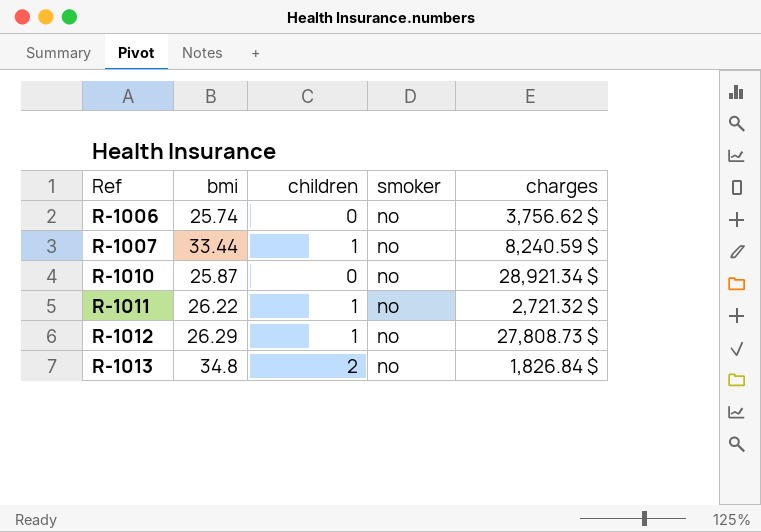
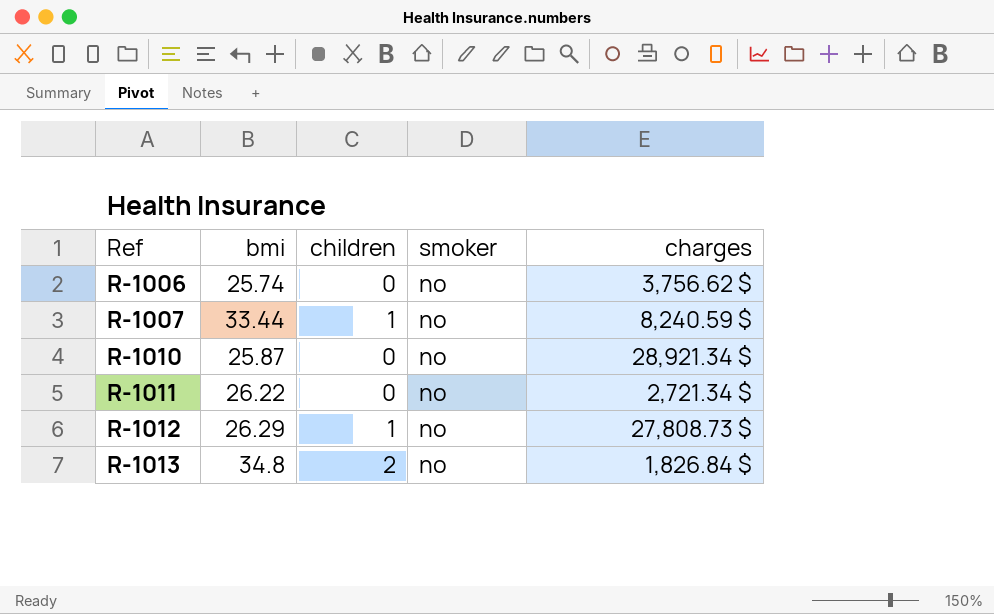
R-1011 | children: 1 -> 0
R-1011 | charges: 2,721.32 $ -> 2,721.34 $

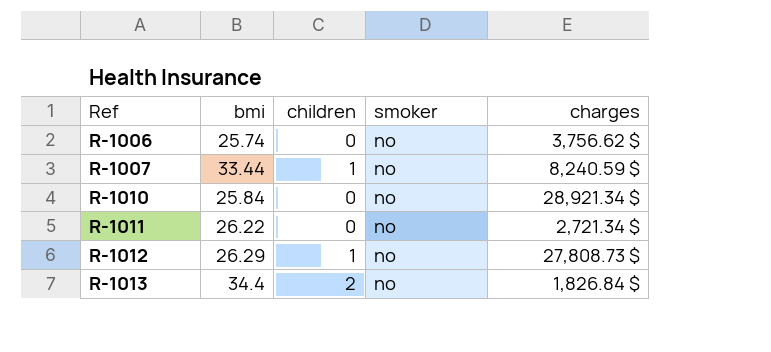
R-1010 | bmi: 25.87 -> 25.84
R-1013 | bmi: 34.8 -> 34.4

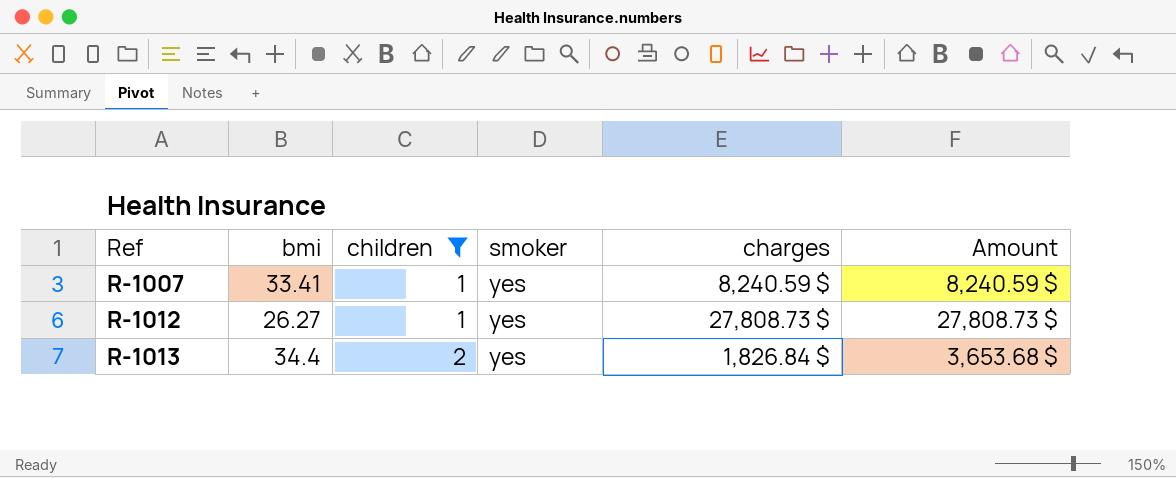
filter: none -> children != 0
column Amount | formula: none -> [children] * [charges]
R-1007 | bmi: 33.44 -> 33.41
R-1007 | smoker: no -> yes
R-1012 | bmi: 26.29 -> 26.27
R-1012 | smoker: no -> yes
R-1013 | smoker: no -> yes

